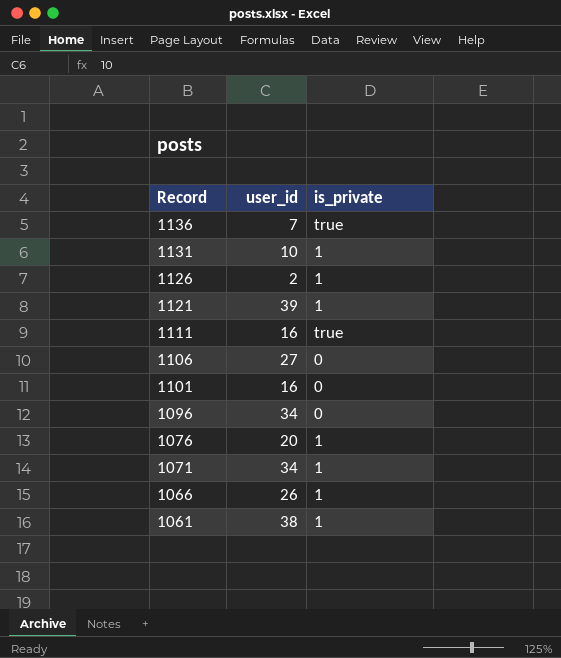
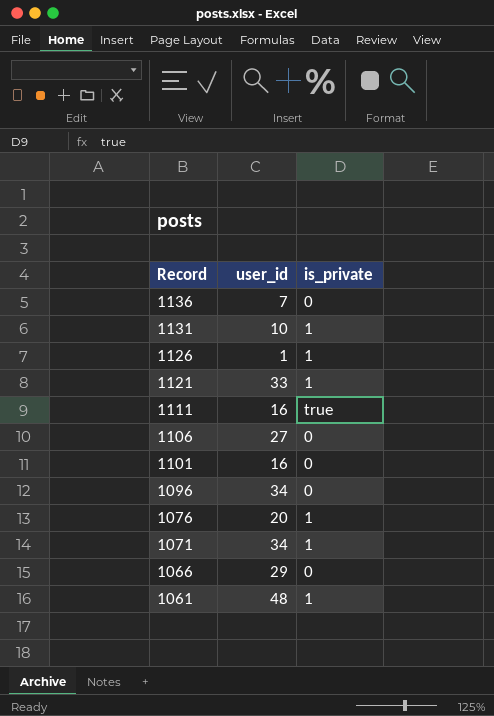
1136 | is_private: true -> 0
1126 | user_id: 2 -> 1
1121 | user_id: 39 -> 33
1066 | user_id: 26 -> 29
1066 | is_private: 1 -> 0
1061 | user_id: 38 -> 48

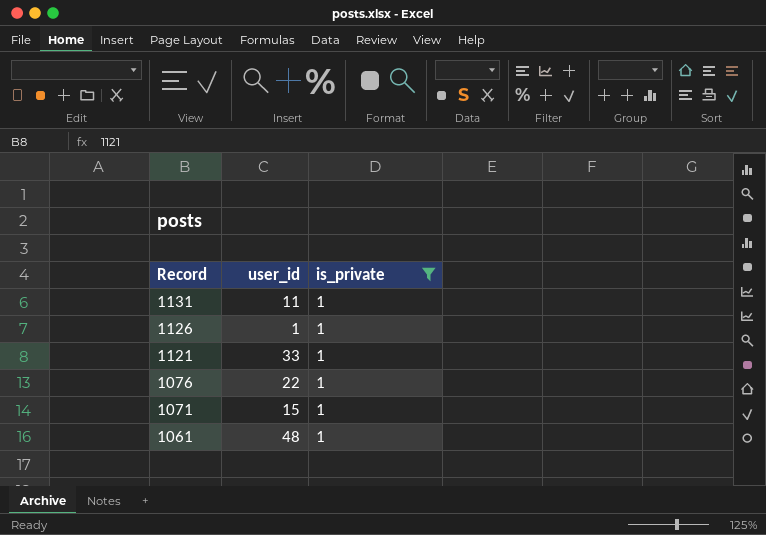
filter: none -> is_private = 1
1131 | user_id: 10 -> 11
1076 | user_id: 20 -> 22
1071 | user_id: 34 -> 15

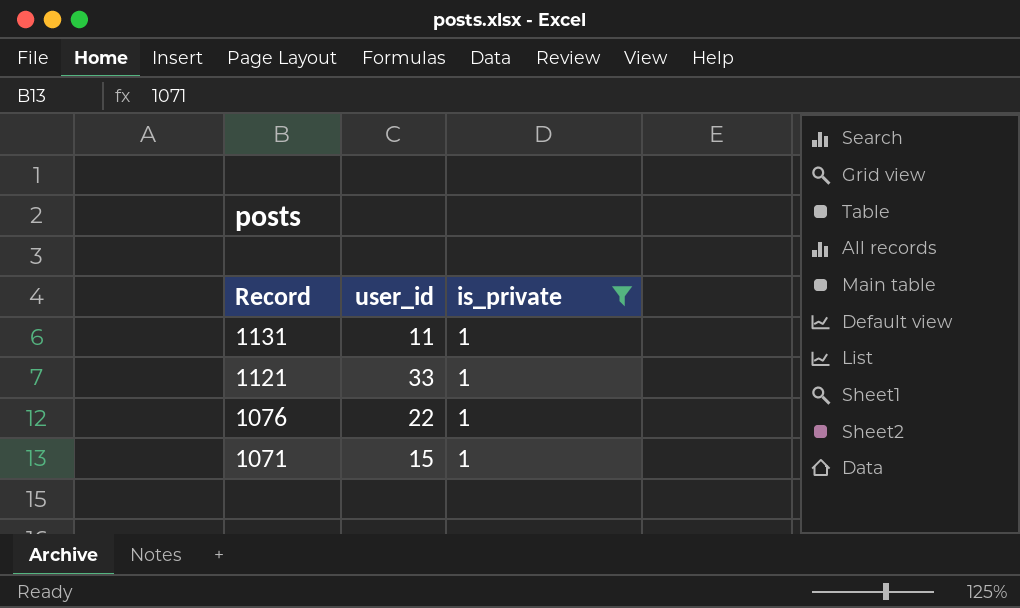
row 1126: 1 | 1 -> none
row 1061: 48 | 1 -> none

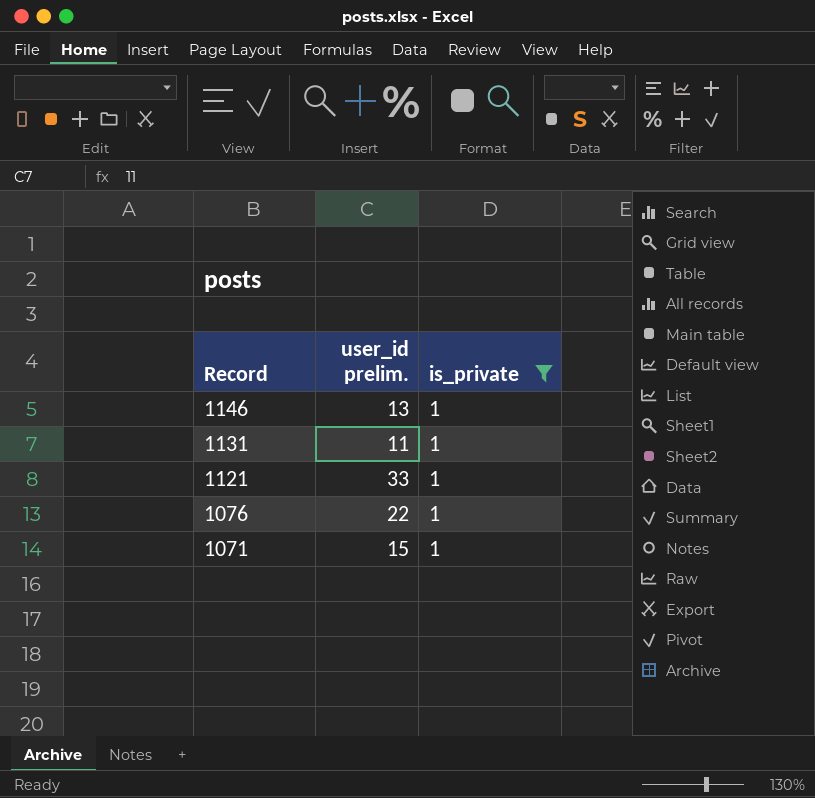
column name: user_id -> user_id prelim.
row 1146: none -> 13 | 1

